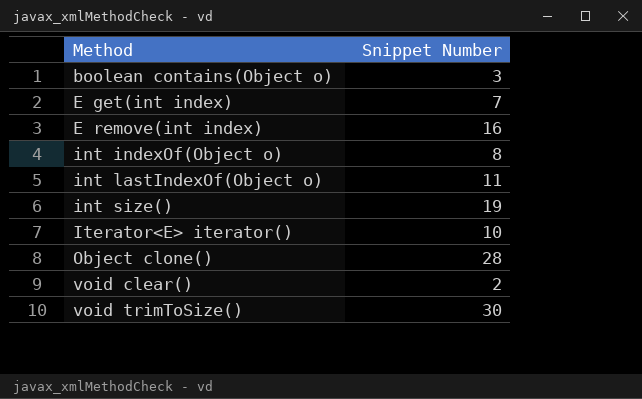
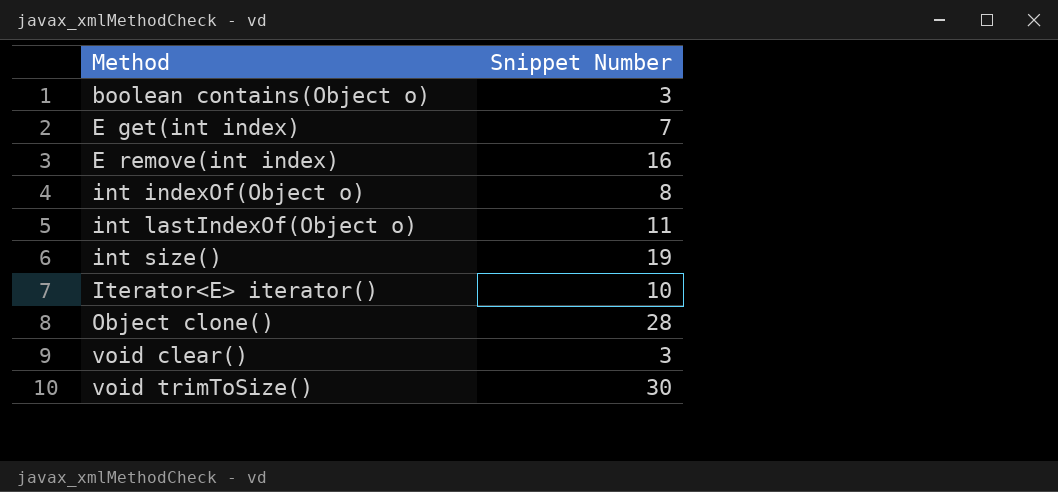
void clear() | Snippet Number: 2 -> 3

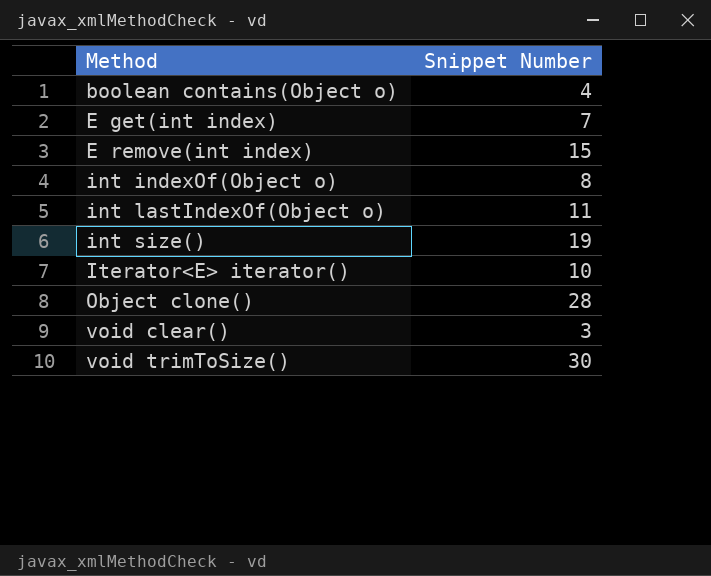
boolean contains(Object o) | Snippet Number: 3 -> 4
E remove(int index) | Snippet Number: 16 -> 15

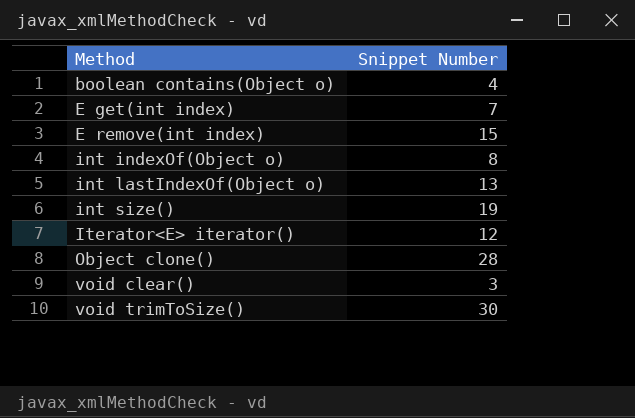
int lastIndexOf(Object o) | Snippet Number: 11 -> 13
Iterator<E> iterator() | Snippet Number: 10 -> 12

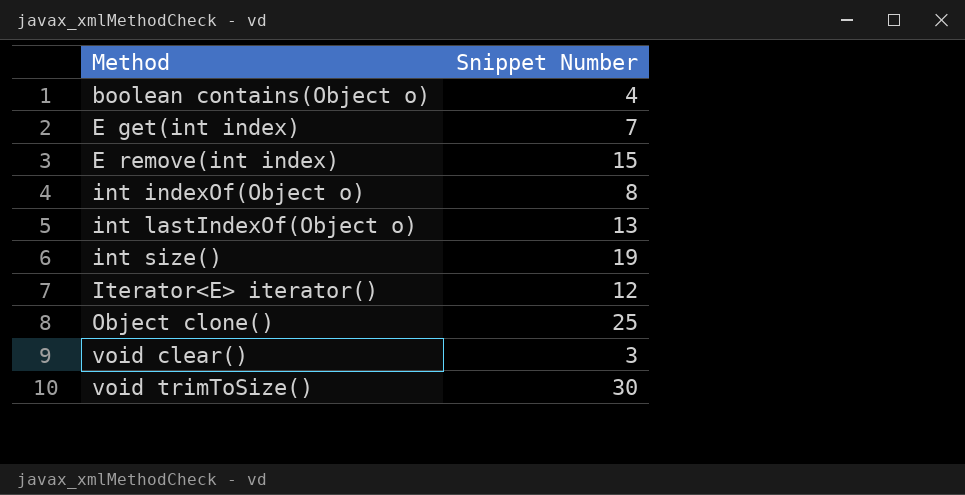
Object clone() | Snippet Number: 28 -> 25

